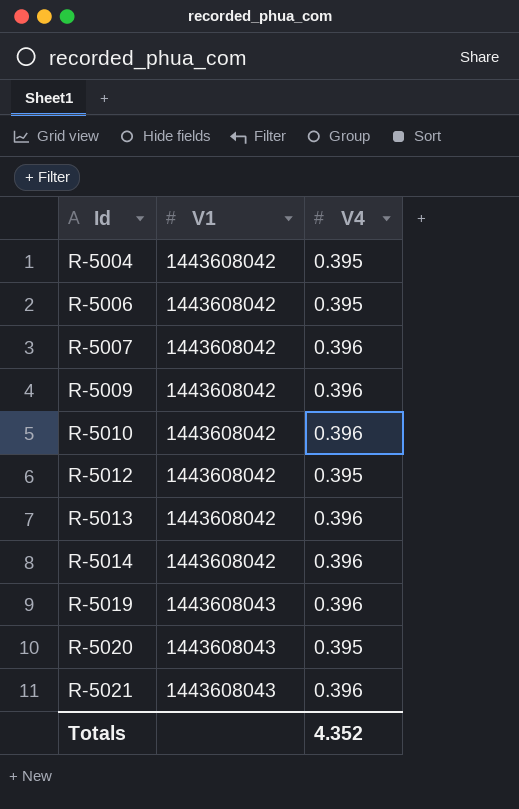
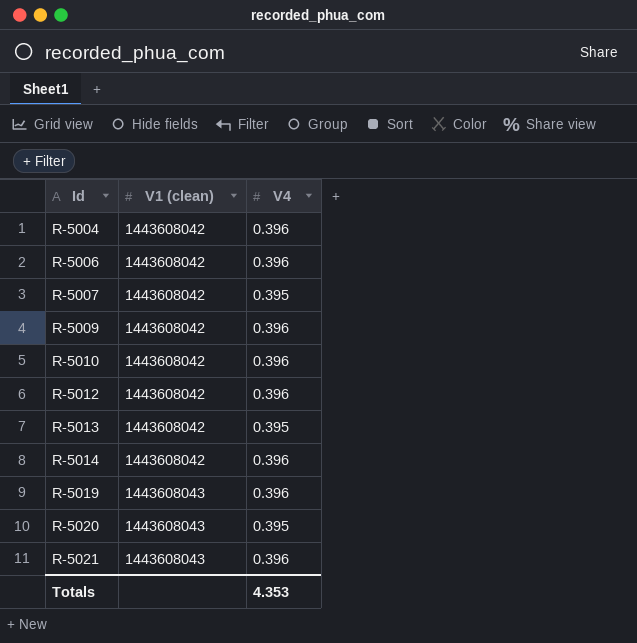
column name: V1 -> V1 (clean)
R-5004 | V4: 0.395 -> 0.396
R-5006 | V4: 0.395 -> 0.396
R-5007 | V4: 0.396 -> 0.395
R-5012 | V4: 0.395 -> 0.396
R-5013 | V4: 0.396 -> 0.395
Totals | V4: 4.352 -> 4.353

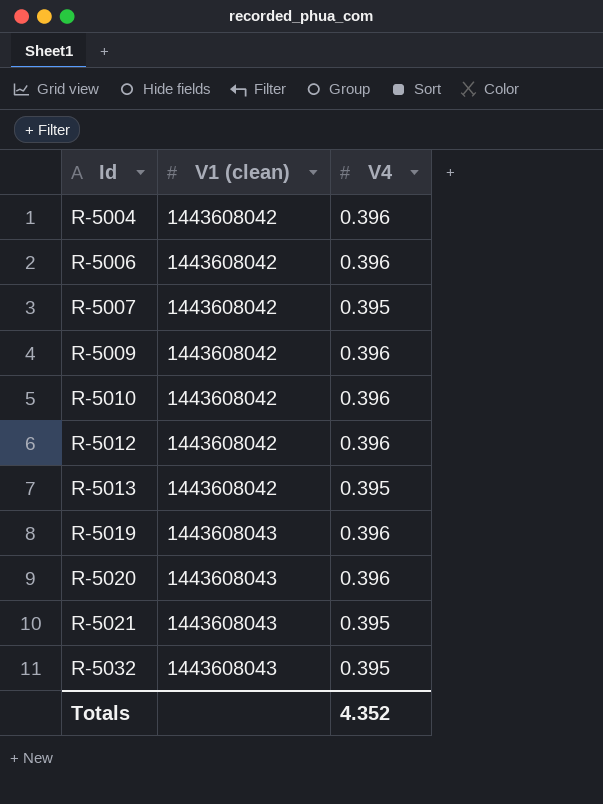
row R-5014: 1443608042 | 0.396 -> none
R-5020 | V4: 0.395 -> 0.396
R-5021 | V4: 0.396 -> 0.395
row R-5032: none -> 1443608043 | 0.395
Totals | V4: 4.353 -> 4.352

